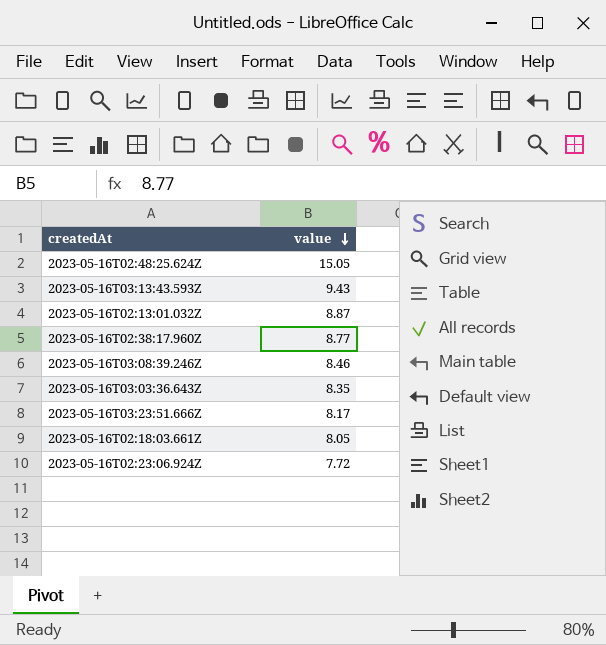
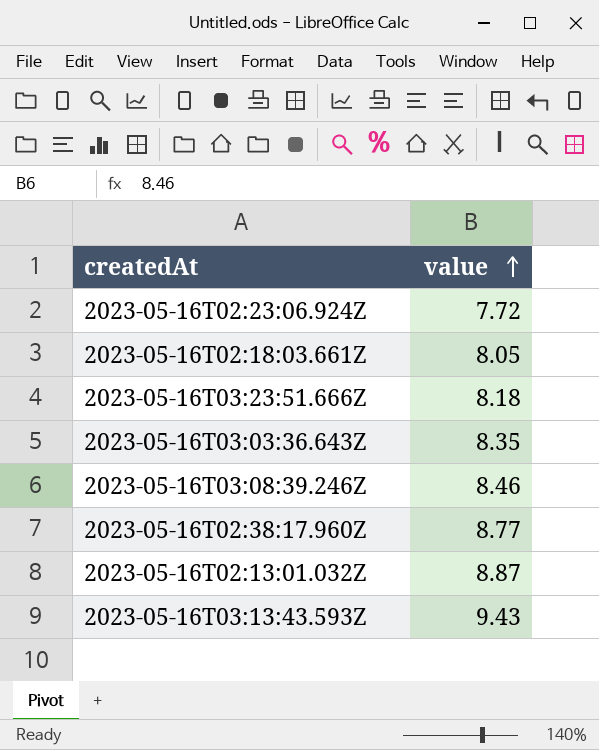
row order: value descending -> value ascending
row 2023-05-16T02:48:25.624Z: 15.05 -> none
2023-05-16T03:23:51.666Z | value: 8.17 -> 8.18

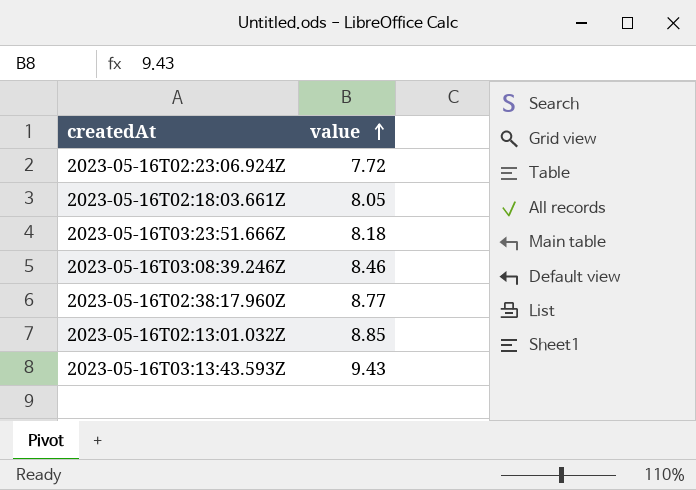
row 2023-05-16T03:03:36.643Z: 8.35 -> none
2023-05-16T02:13:01.032Z | value: 8.87 -> 8.85

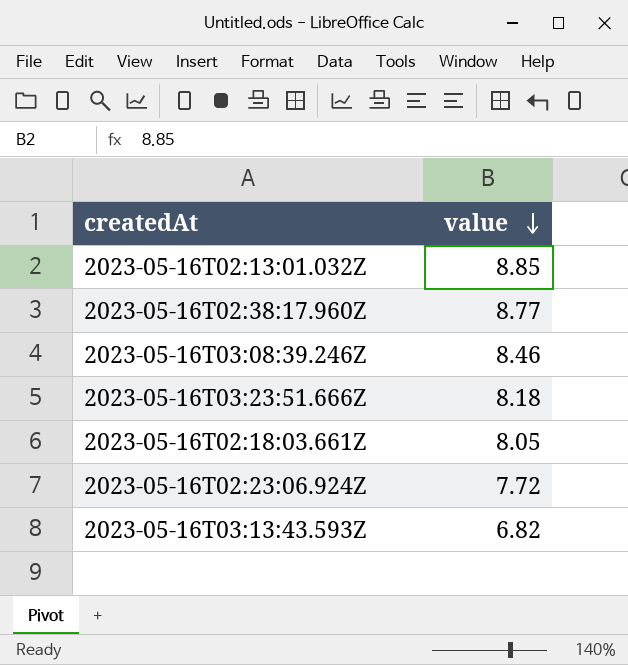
row order: value ascending -> value descending
2023-05-16T03:13:43.593Z | value: 9.43 -> 6.82

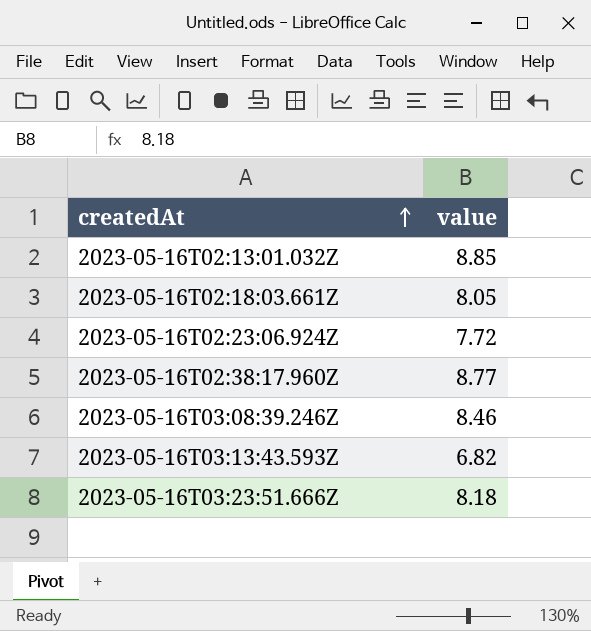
row order: value descending -> createdAt ascending

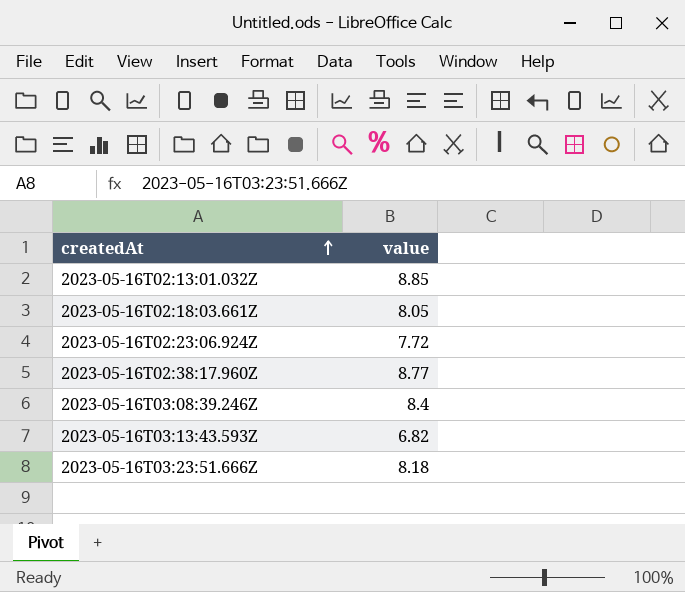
2023-05-16T03:08:39.246Z | value: 8.46 -> 8.4

